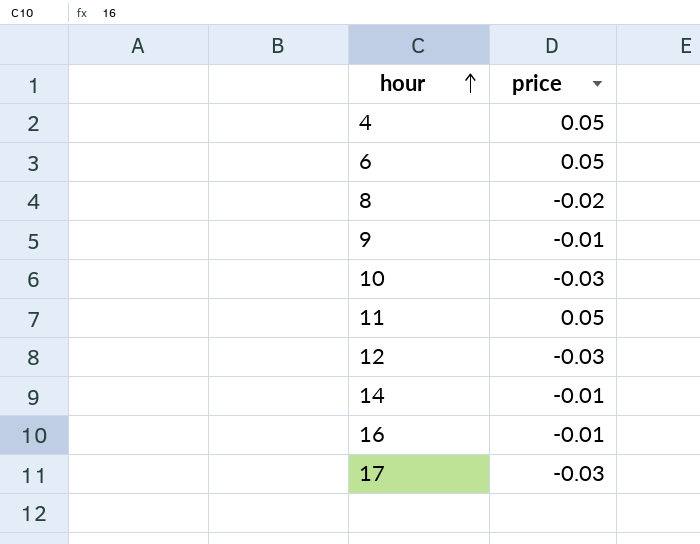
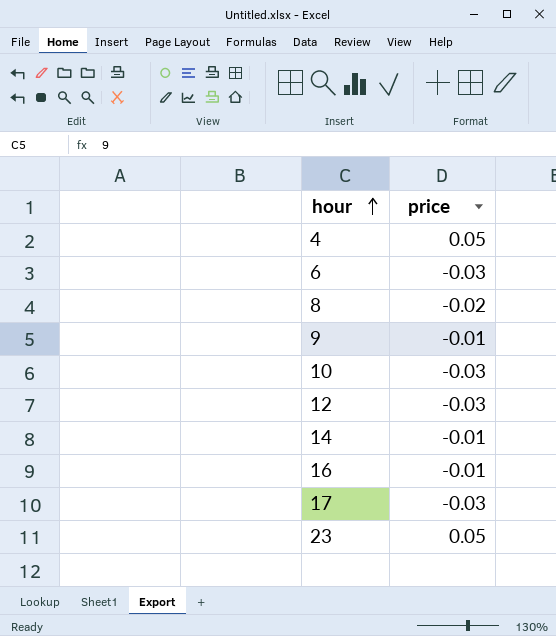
row 11: 0.05 -> none
6 | price: 0.05 -> -0.03
row 23: none -> 0.05

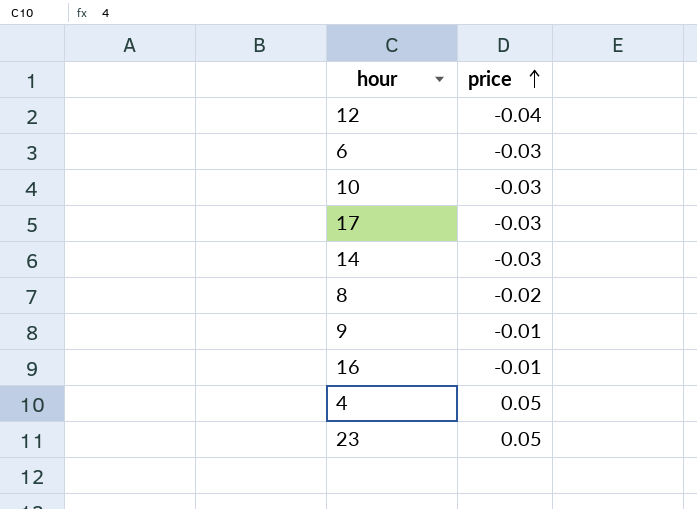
row order: hour ascending -> price ascending
12 | price: -0.03 -> -0.04
14 | price: -0.01 -> -0.03

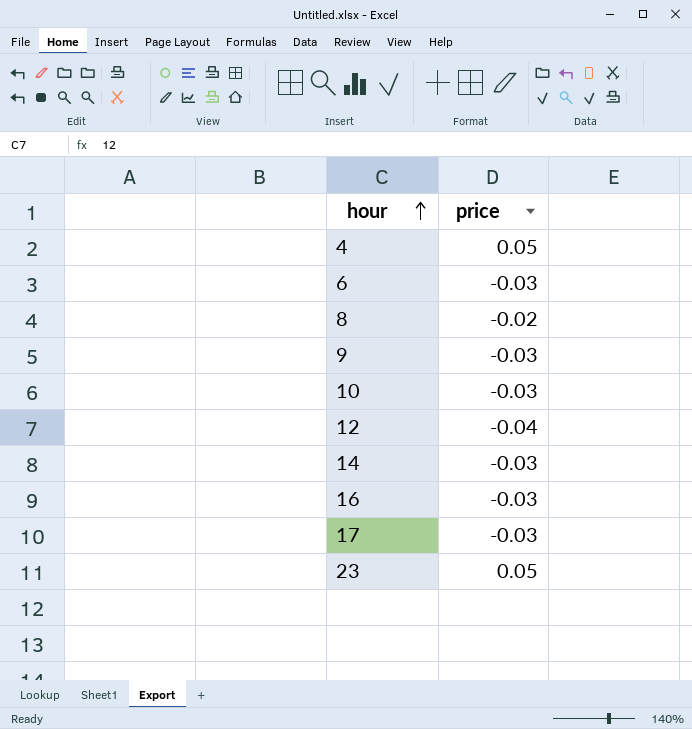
row order: price ascending -> hour ascending
9 | price: -0.01 -> -0.03
16 | price: -0.01 -> -0.03

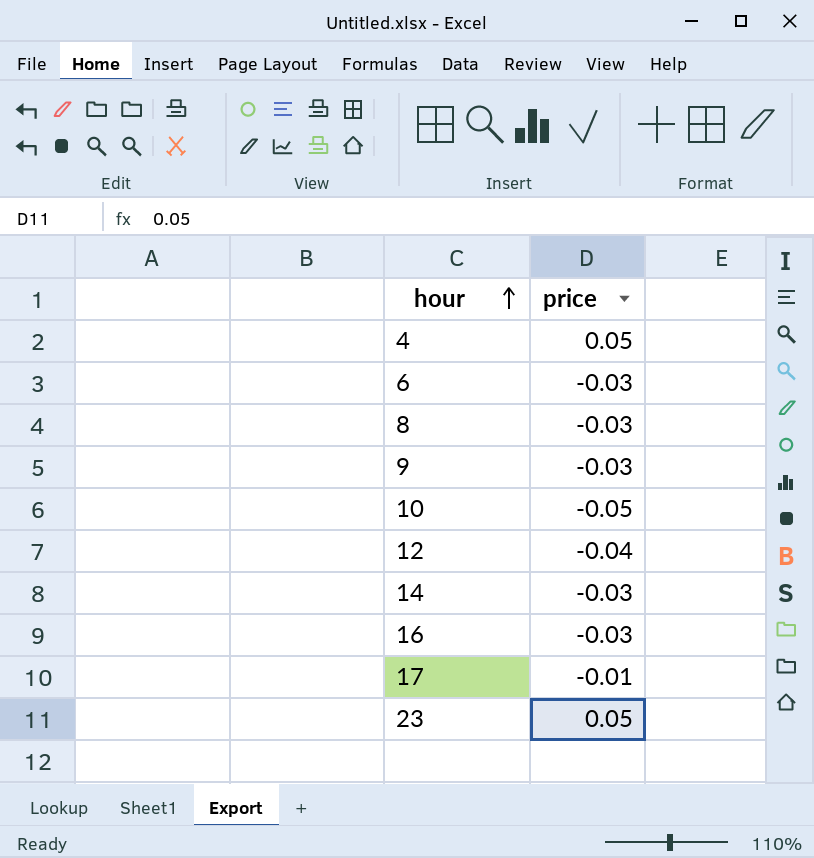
8 | price: -0.02 -> -0.03
10 | price: -0.03 -> -0.05
17 | price: -0.03 -> -0.01

